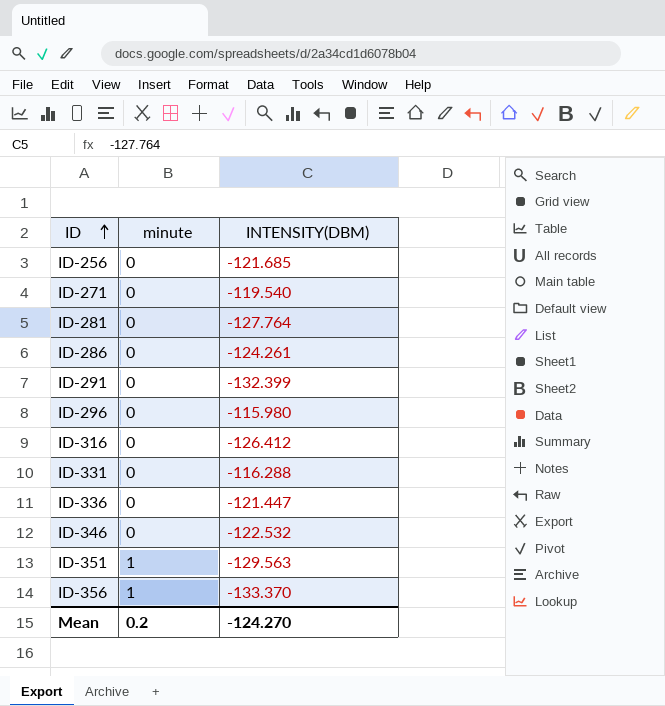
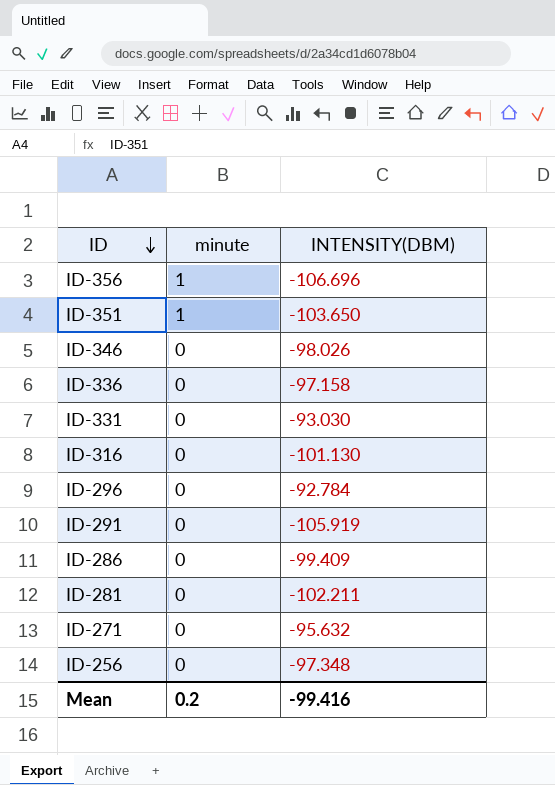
row order: ID ascending -> ID descending
ID-356 | INTENSITY(DBM): -133.370 -> -106.696
ID-351 | INTENSITY(DBM): -129.563 -> -103.650
ID-346 | INTENSITY(DBM): -122.532 -> -98.026
ID-336 | INTENSITY(DBM): -121.447 -> -97.158
ID-331 | INTENSITY(DBM): -116.288 -> -93.030
ID-316 | INTENSITY(DBM): -126.412 -> -101.130
ID-296 | INTENSITY(DBM): -115.980 -> -92.784
ID-291 | INTENSITY(DBM): -132.399 -> -105.919
ID-286 | INTENSITY(DBM): -124.261 -> -99.409
ID-281 | INTENSITY(DBM): -127.764 -> -102.211
ID-271 | INTENSITY(DBM): -119.540 -> -95.632
ID-256 | INTENSITY(DBM): -121.685 -> -97.348
Mean | INTENSITY(DBM): -124.270 -> -99.416

